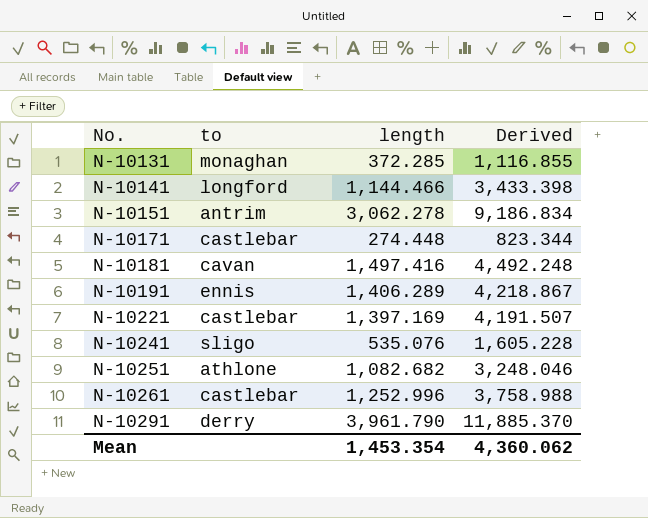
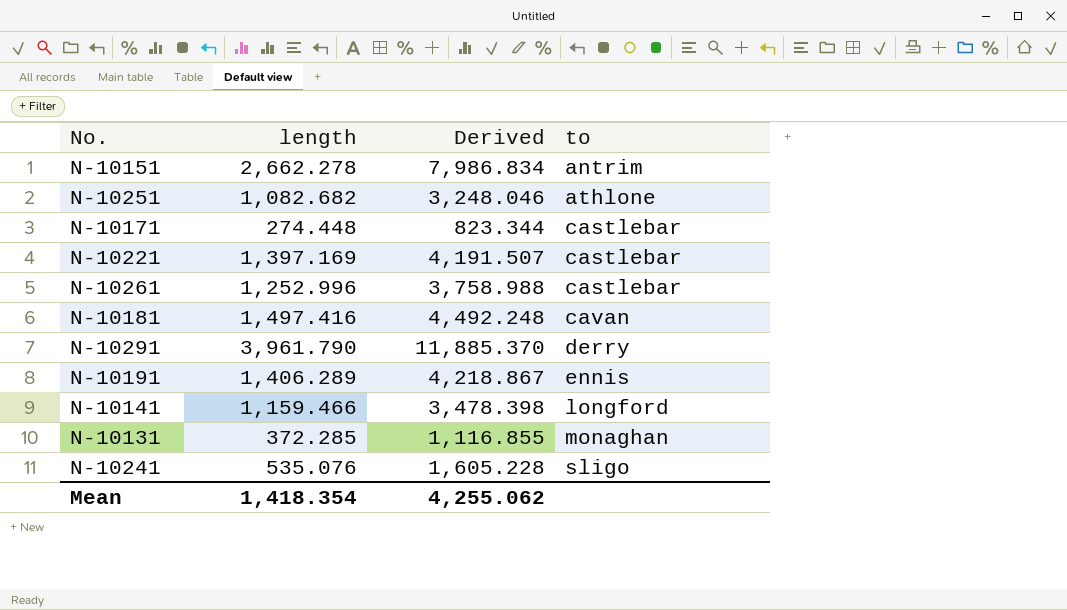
row order: No. ascending -> to ascending
column to | position: 2 -> 4
N-10151 | length: 3,062.278 -> 2,662.278
N-10151 | Derived: 9,186.834 -> 7,986.834
N-10141 | length: 1,144.466 -> 1,159.466
N-10141 | Derived: 3,433.398 -> 3,478.398
Mean | length: 1,453.354 -> 1,418.354
Mean | Derived: 4,360.062 -> 4,255.062

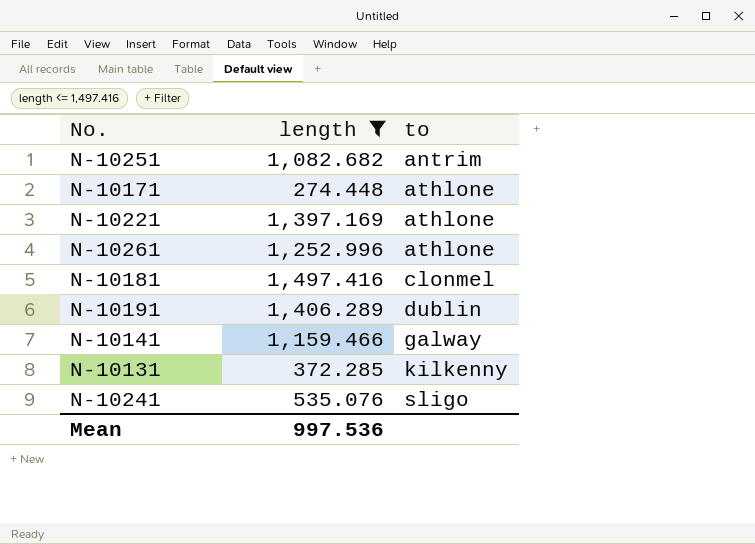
filter: none -> length <= 1,497.416
column Derived | formula: [length] * 3 -> none
N-10251 | to: athlone -> antrim
N-10171 | to: castlebar -> athlone
N-10221 | to: castlebar -> athlone
N-10261 | to: castlebar -> athlone
N-10181 | to: cavan -> clonmel
N-10191 | to: ennis -> dublin
N-10141 | to: longford -> galway
N-10131 | to: monaghan -> kilkenny
Mean | length: 1,418.354 -> 997.536

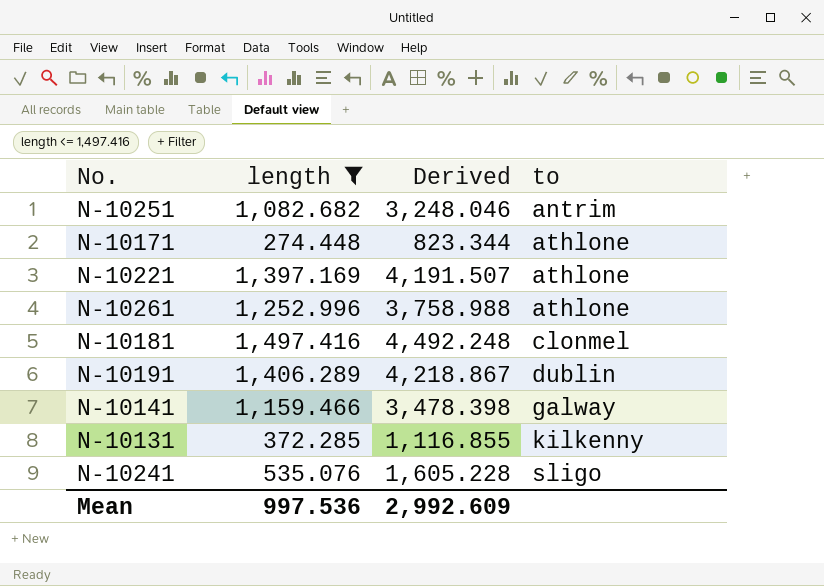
column Derived | formula: none -> [length] * 3

